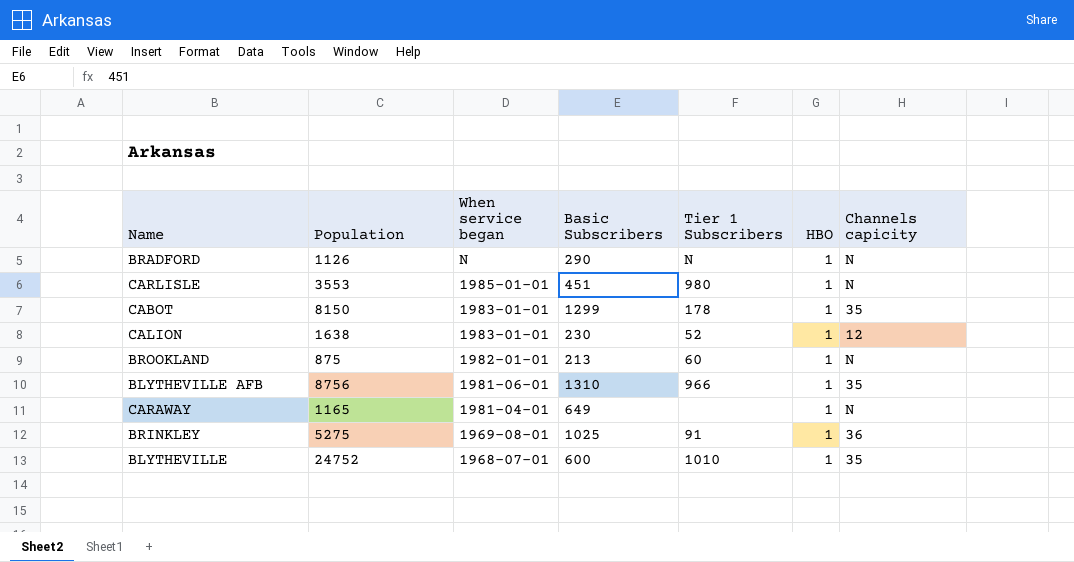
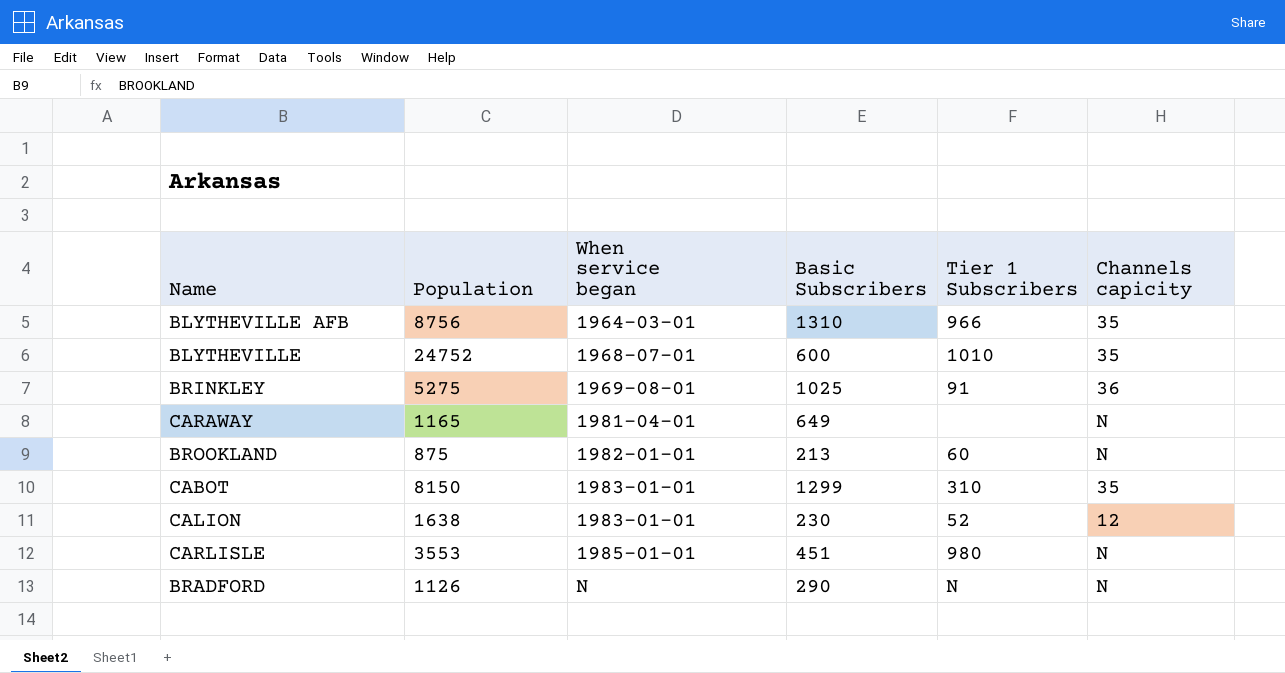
row order: When service began descending -> When service began ascending
column HBO | position: 6 -> none
BLYTHEVILLE AFB | When service began: 1981-06-01 -> 1964-03-01
CABOT | Tier 1 Subscribers: 178 -> 310

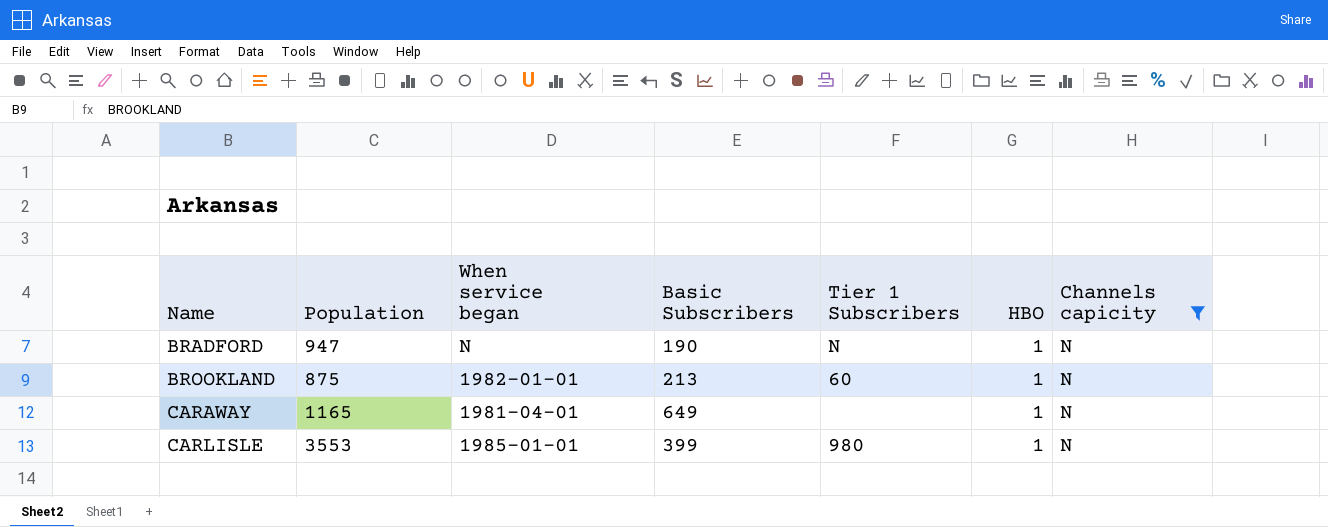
filter: none -> Channels capicity = N
row order: When service began ascending -> Name ascending
column HBO | position: none -> 6
BRADFORD | Population: 1126 -> 947
BRADFORD | Basic Subscribers: 290 -> 190
CARLISLE | Basic Subscribers: 451 -> 399

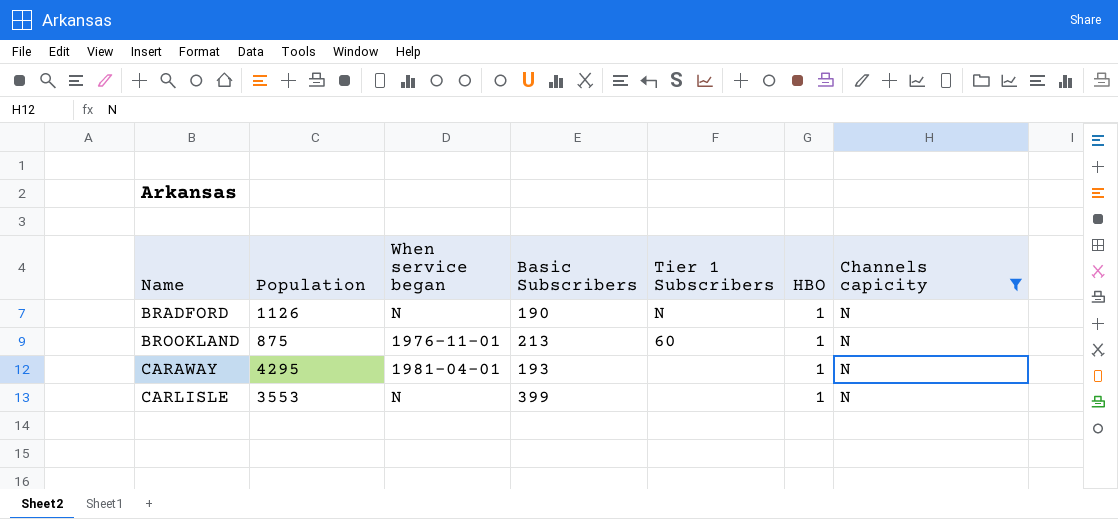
BRADFORD | Population: 947 -> 1126
BROOKLAND | When service began: 1982-01-01 -> 1976-11-01
CARAWAY | Population: 1165 -> 4295
CARAWAY | Basic Subscribers: 649 -> 193
CARLISLE | When service began: 1985-01-01 -> N
CARLISLE | Tier 1 Subscribers: 980 -> none

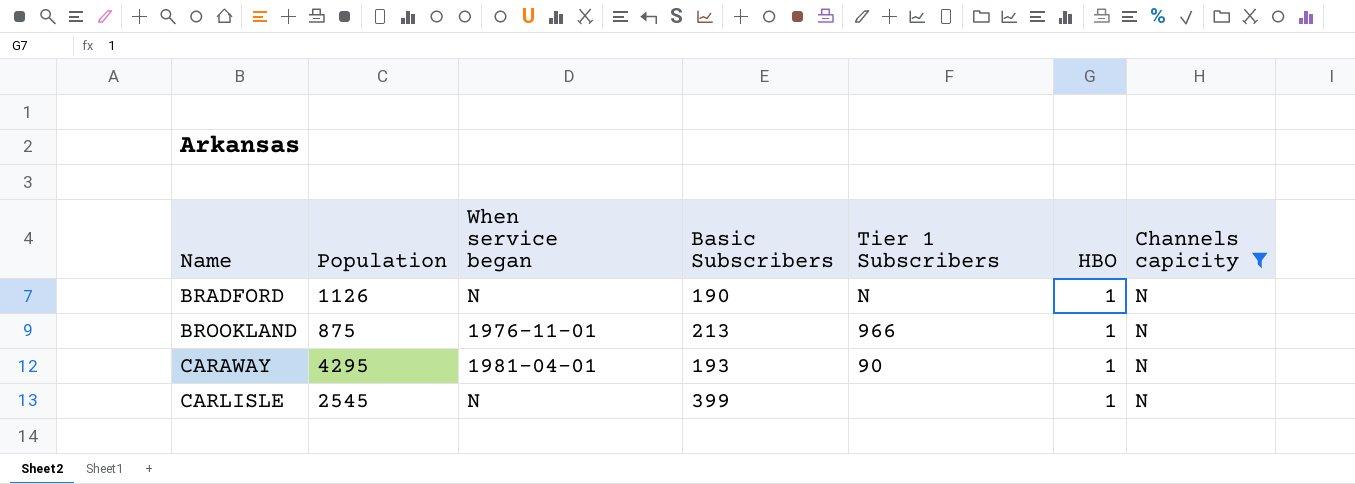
BROOKLAND | Tier 1 Subscribers: 60 -> 966
CARAWAY | Tier 1 Subscribers: none -> 90
CARLISLE | Population: 3553 -> 2545

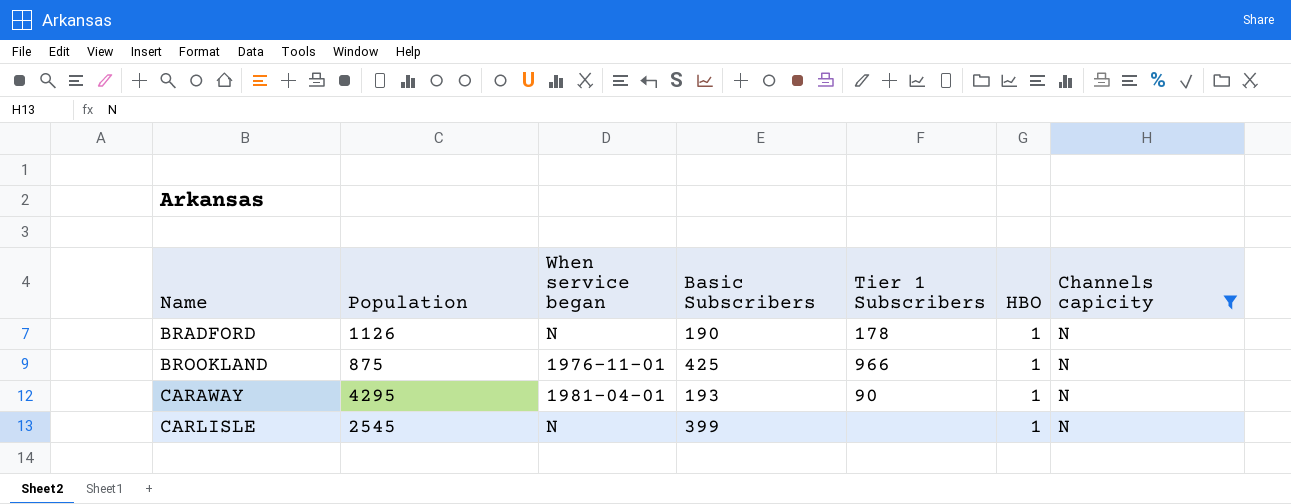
BRADFORD | Tier 1 Subscribers: N -> 178
BROOKLAND | Basic Subscribers: 213 -> 425

